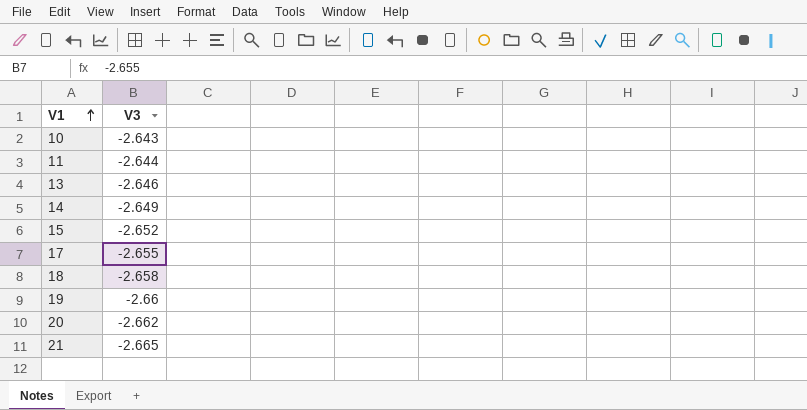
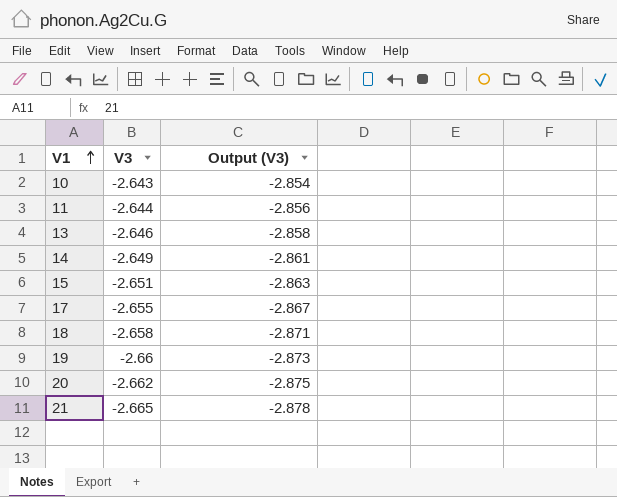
column Output (V3) | formula: none -> [V3] * 1.08
15 | V3: -2.652 -> -2.651

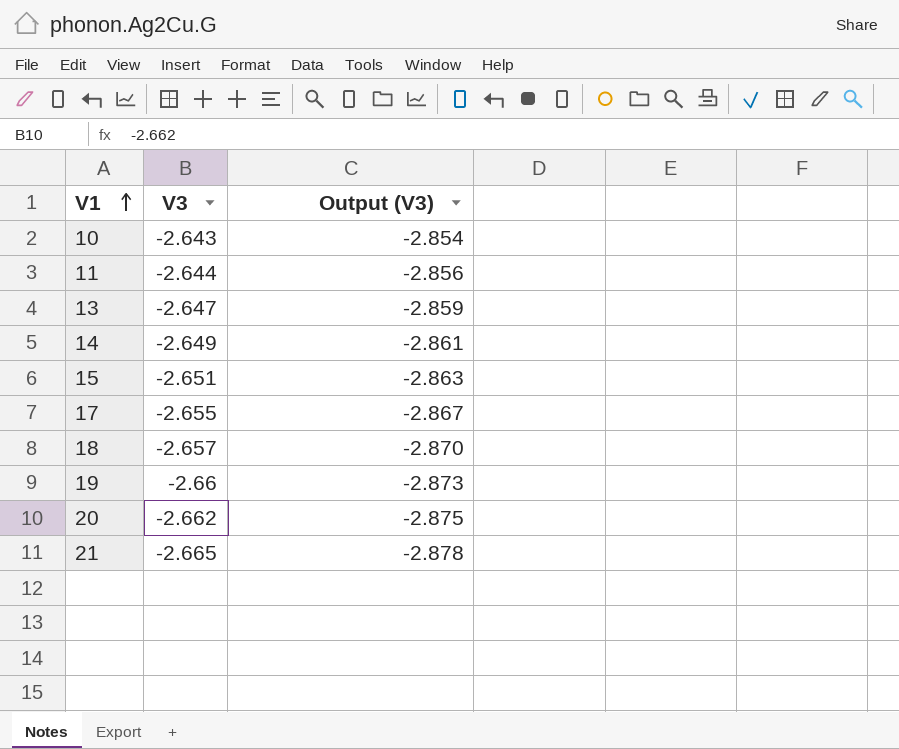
13 | V3: -2.646 -> -2.647
13 | Output (V3): -2.858 -> -2.859
18 | V3: -2.658 -> -2.657
18 | Output (V3): -2.871 -> -2.870

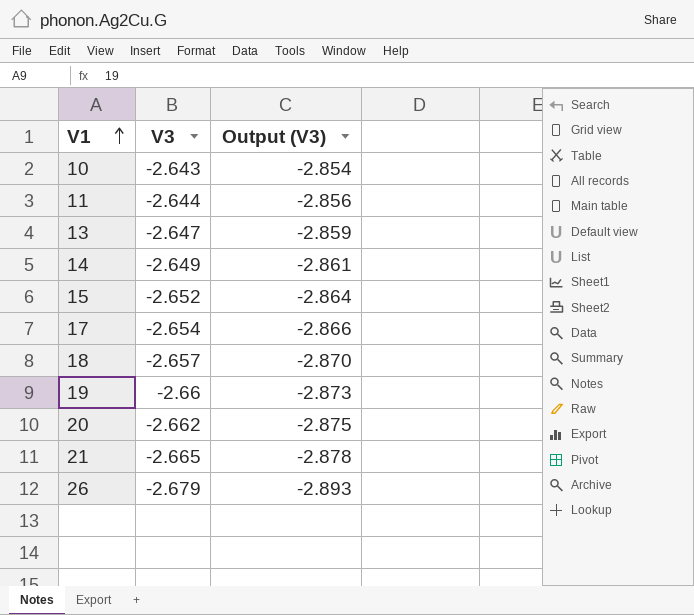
15 | V3: -2.651 -> -2.652
15 | Output (V3): -2.863 -> -2.864
17 | V3: -2.655 -> -2.654
17 | Output (V3): -2.867 -> -2.866
row 26: none -> -2.679 | -2.893

